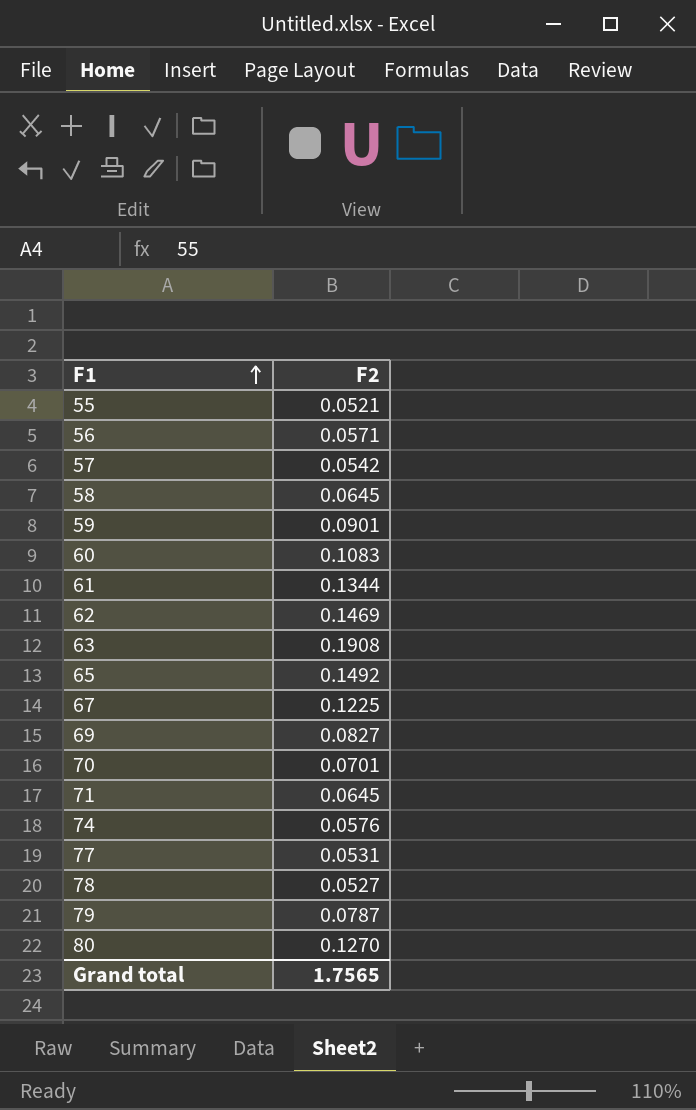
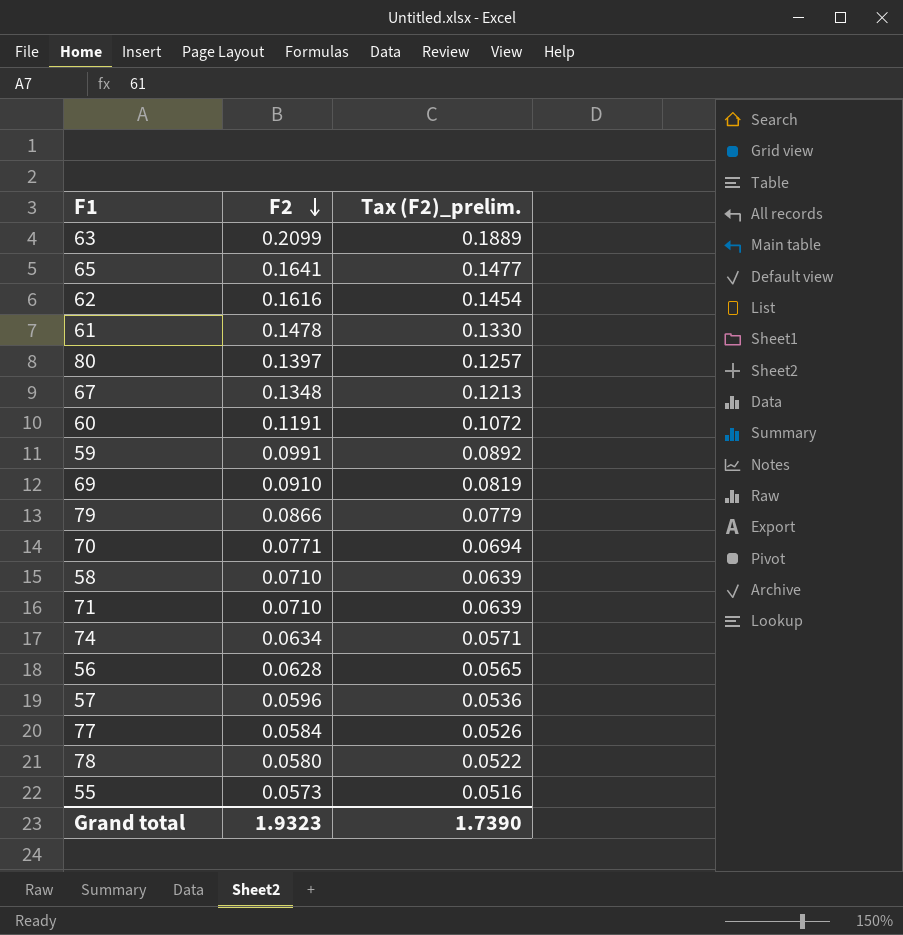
row order: F1 ascending -> F2 descending
column Tax (F2)_prelim. | formula: none -> [F2] * 0.9
63 | F2: 0.1908 -> 0.2099
65 | F2: 0.1492 -> 0.1641
62 | F2: 0.1469 -> 0.1616
61 | F2: 0.1344 -> 0.1478
80 | F2: 0.1270 -> 0.1397
67 | F2: 0.1225 -> 0.1348
60 | F2: 0.1083 -> 0.1191
59 | F2: 0.0901 -> 0.0991
69 | F2: 0.0827 -> 0.0910
79 | F2: 0.0787 -> 0.0866
70 | F2: 0.0701 -> 0.0771
58 | F2: 0.0645 -> 0.0710
71 | F2: 0.0645 -> 0.0710
74 | F2: 0.0576 -> 0.0634
56 | F2: 0.0571 -> 0.0628
57 | F2: 0.0542 -> 0.0596
77 | F2: 0.0531 -> 0.0584
78 | F2: 0.0527 -> 0.0580
55 | F2: 0.0521 -> 0.0573
Grand total | F2: 1.7565 -> 1.9323

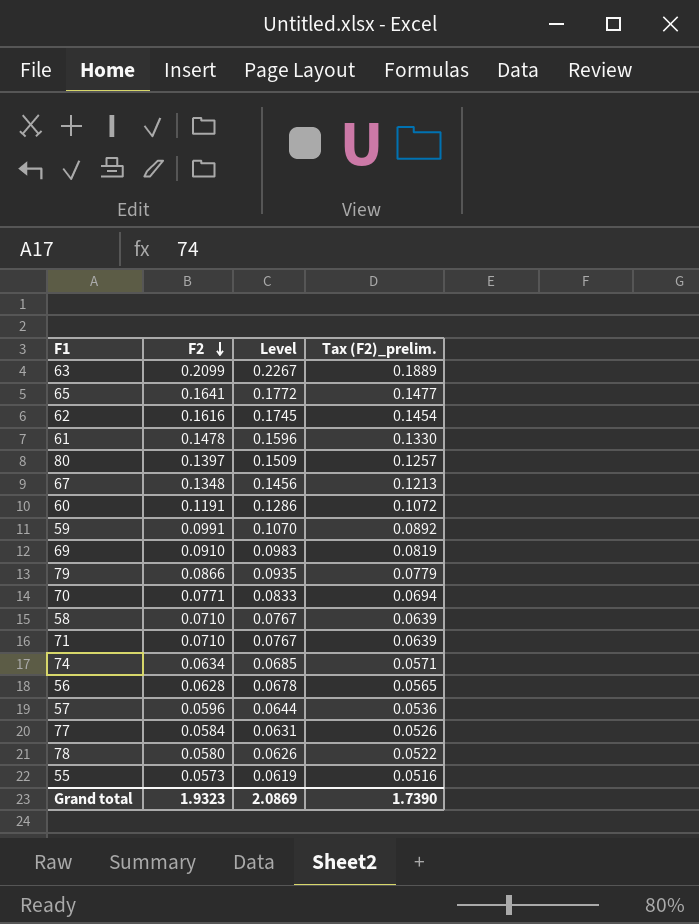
column Level | formula: none -> [F2] * 1.08

